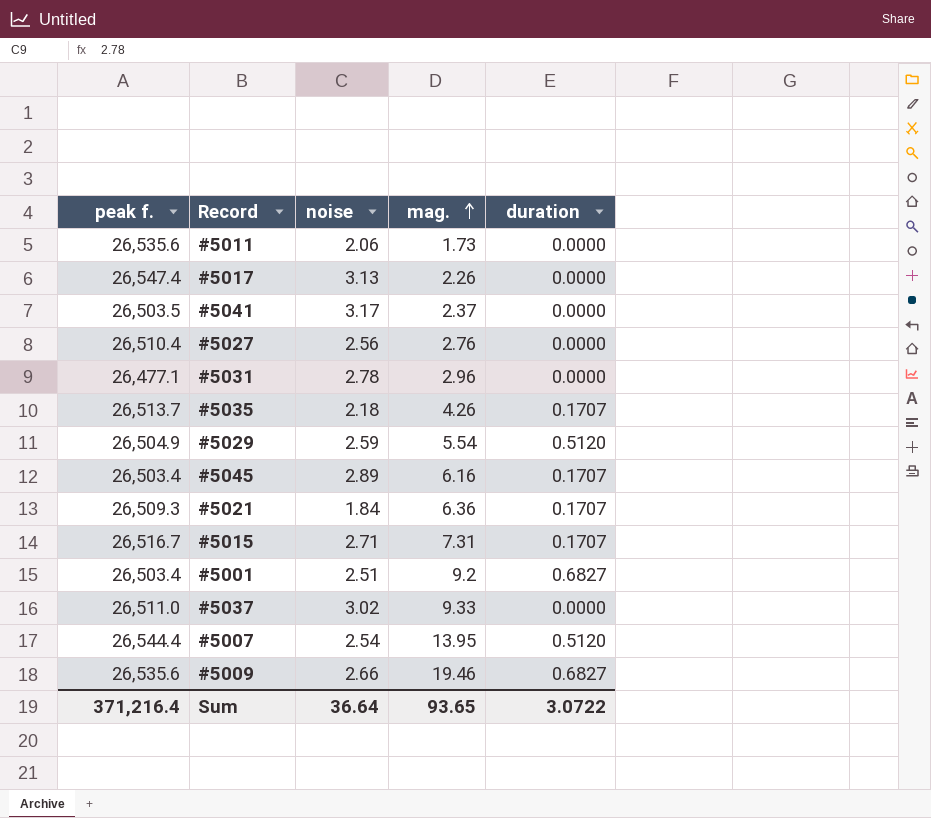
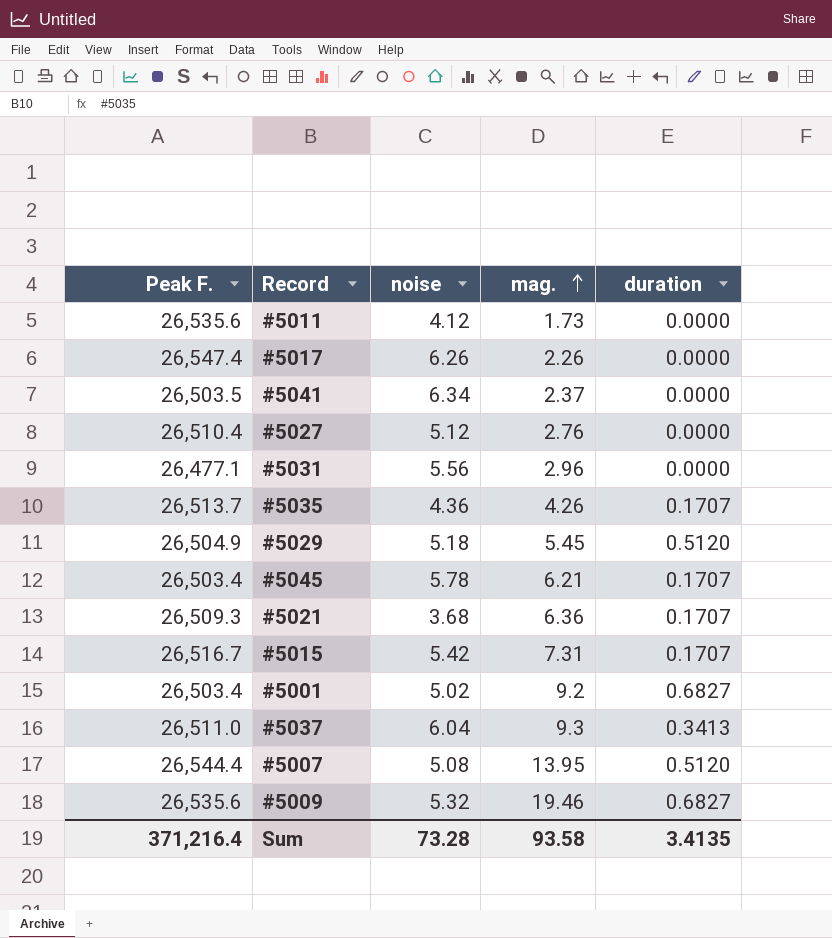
column name: peak f. -> Peak F.
#5011 | noise: 2.06 -> 4.12
#5017 | noise: 3.13 -> 6.26
#5041 | noise: 3.17 -> 6.34
#5027 | noise: 2.56 -> 5.12
#5031 | noise: 2.78 -> 5.56
#5035 | noise: 2.18 -> 4.36
#5029 | noise: 2.59 -> 5.18
#5029 | mag.: 5.54 -> 5.45
#5045 | noise: 2.89 -> 5.78
#5045 | mag.: 6.16 -> 6.21
#5021 | noise: 1.84 -> 3.68
#5015 | noise: 2.71 -> 5.42
#5001 | noise: 2.51 -> 5.02
#5037 | noise: 3.02 -> 6.04
#5037 | mag.: 9.33 -> 9.3
#5037 | duration: 0.0000 -> 0.3413
#5007 | noise: 2.54 -> 5.08
#5009 | noise: 2.66 -> 5.32
Sum | noise: 36.64 -> 73.28
Sum | mag.: 93.65 -> 93.58
Sum | duration: 3.0722 -> 3.4135

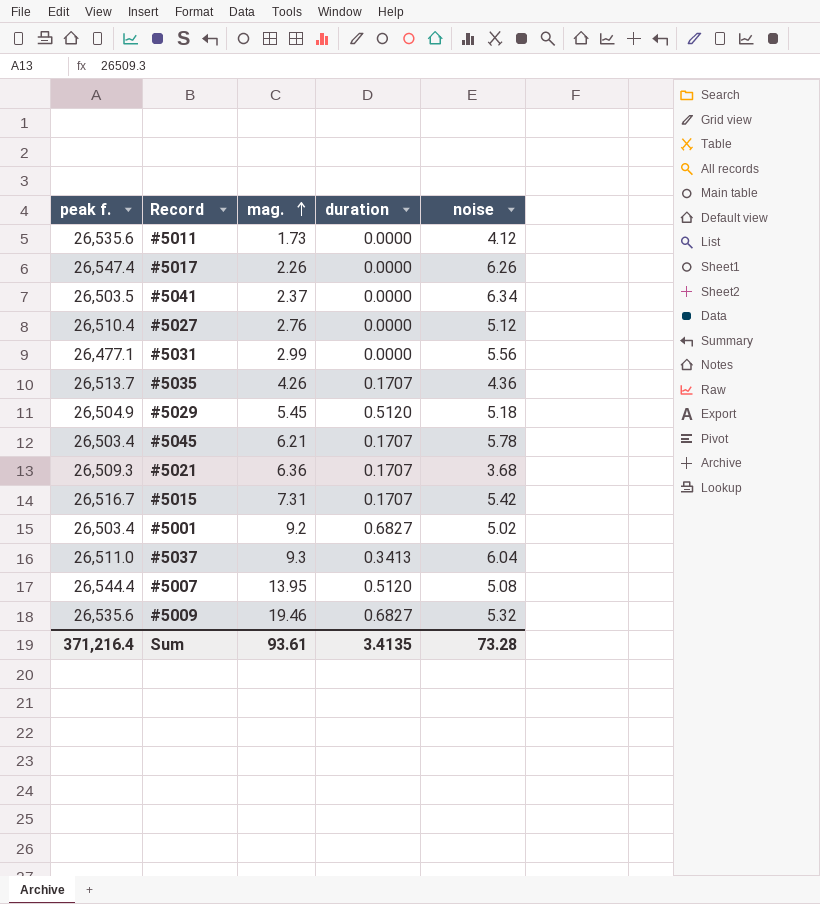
column name: Peak F. -> peak f.
column noise | position: 3 -> 5
#5031 | mag.: 2.96 -> 2.99
Sum | mag.: 93.58 -> 93.61

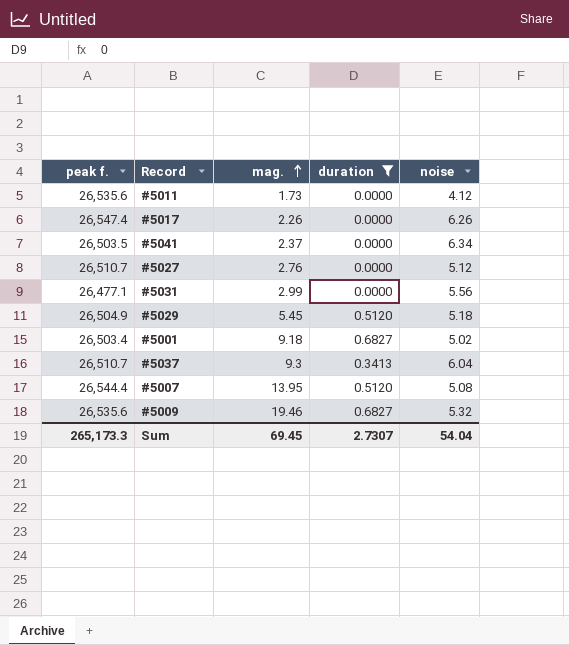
filter: none -> duration != 0.1707
#5027 | peak f.: 26,510.4 -> 26,510.7
#5001 | mag.: 9.2 -> 9.18
#5037 | peak f.: 26,511.0 -> 26,510.7
Sum | peak f.: 371,216.4 -> 265,173.3
Sum | mag.: 93.61 -> 69.45
Sum | duration: 3.4135 -> 2.7307
Sum | noise: 73.28 -> 54.04

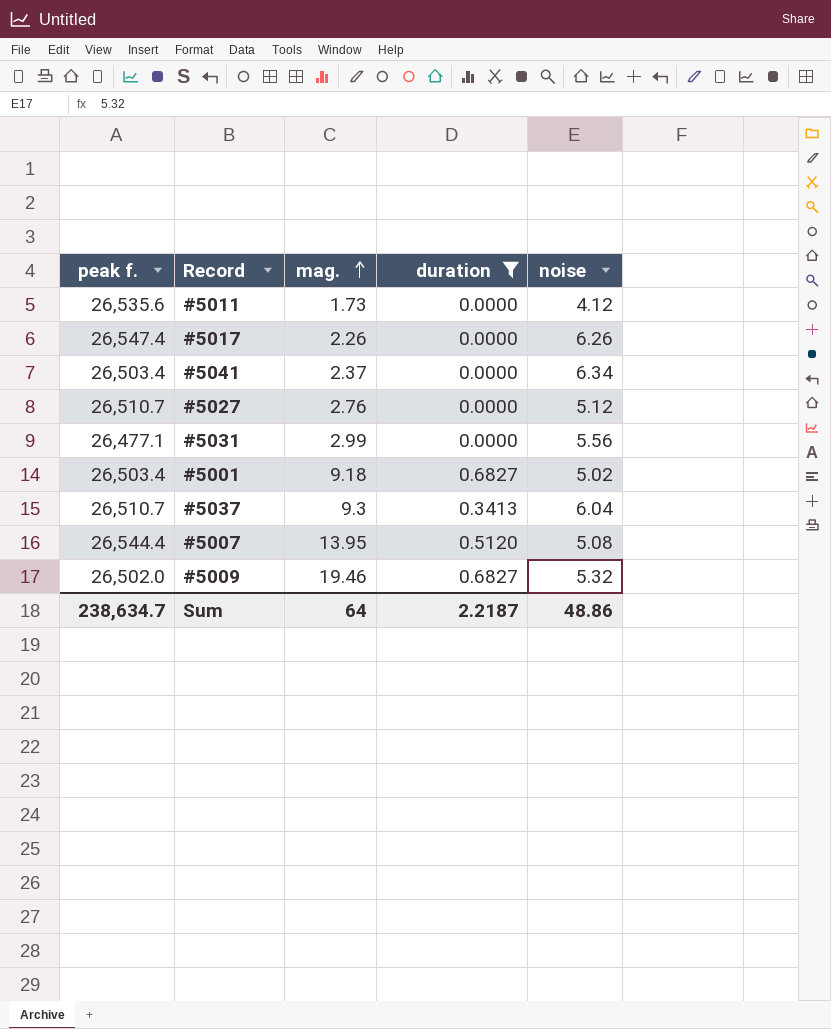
row #5029: 26,504.9 | 5.45 | 0.5120 | 5.18 -> none
#5041 | peak f.: 26,503.5 -> 26,503.4
#5009 | peak f.: 26,535.6 -> 26,502.0
Sum | peak f.: 265,173.3 -> 238,634.7
Sum | mag.: 69.45 -> 64
Sum | duration: 2.7307 -> 2.2187
Sum | noise: 54.04 -> 48.86

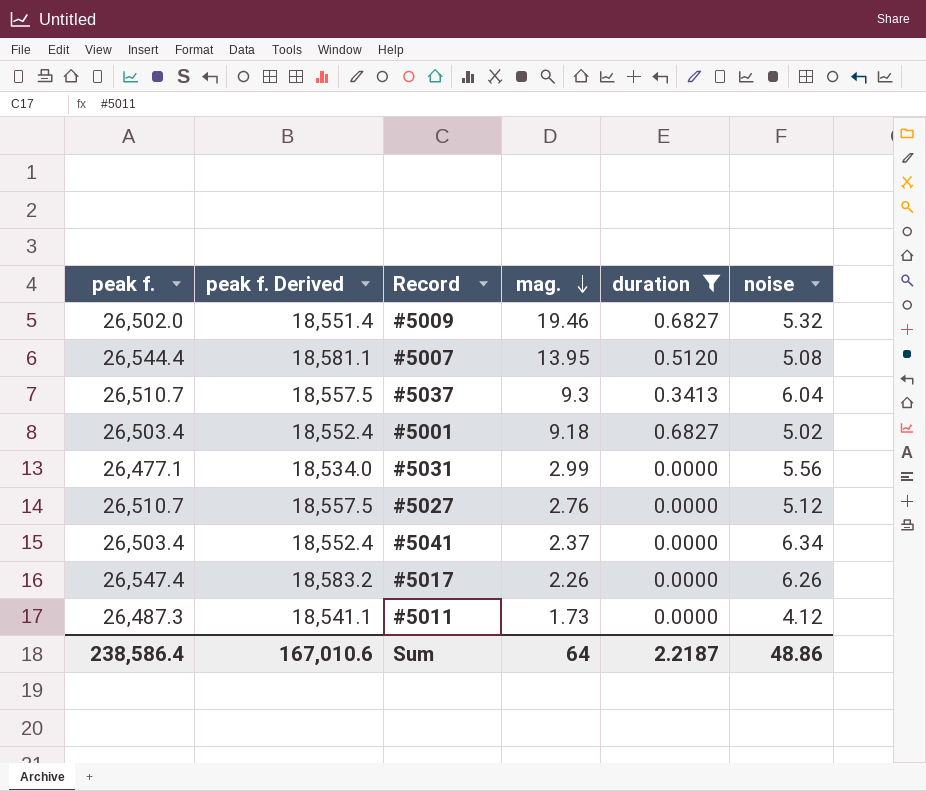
row order: mag. ascending -> mag. descending
column peak f. Derived | formula: none -> [peak f.] * 0.7
#5011 | peak f.: 26,535.6 -> 26,487.3
Sum | peak f.: 238,634.7 -> 238,586.4

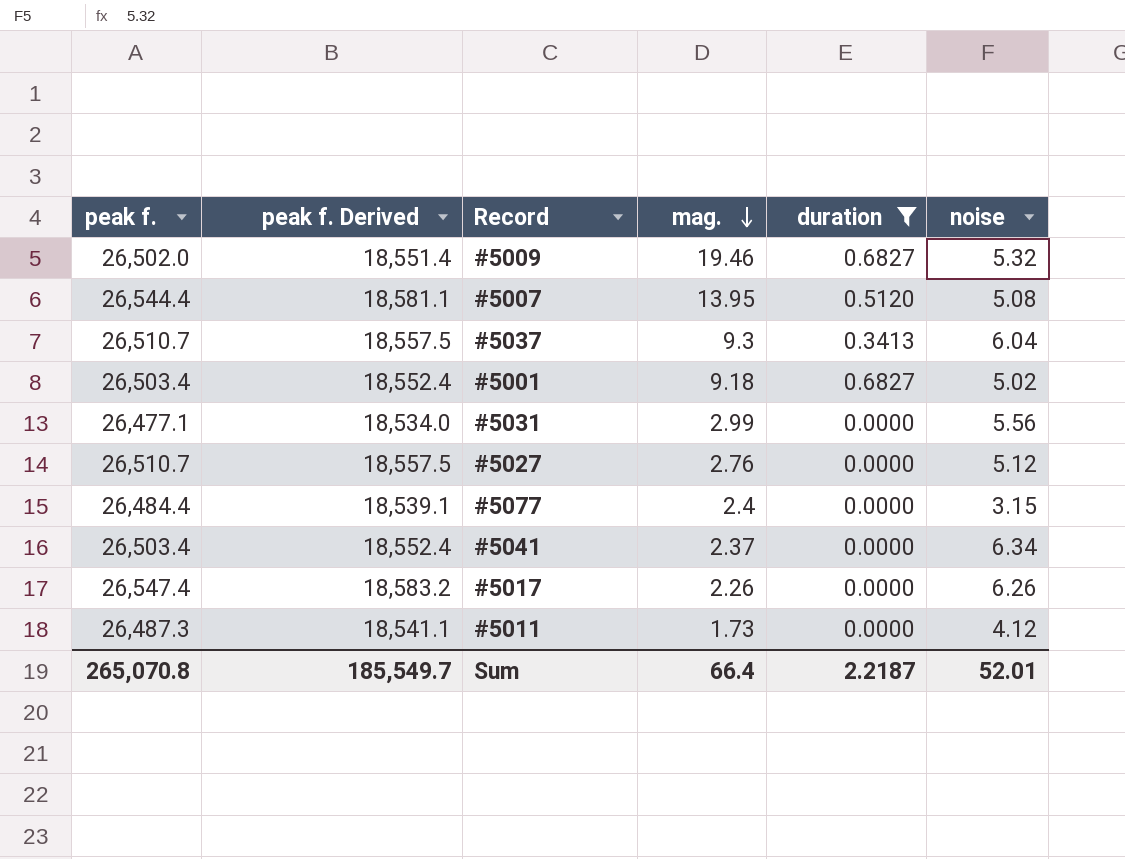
row #5077: none -> 26,484.4 | 18,539.1 | 2.4 | 0.0000 | 3.15
Sum | peak f.: 238,586.4 -> 265,070.8
Sum | peak f. Derived: 167,010.6 -> 185,549.7
Sum | mag.: 64 -> 66.4
Sum | noise: 48.86 -> 52.01

